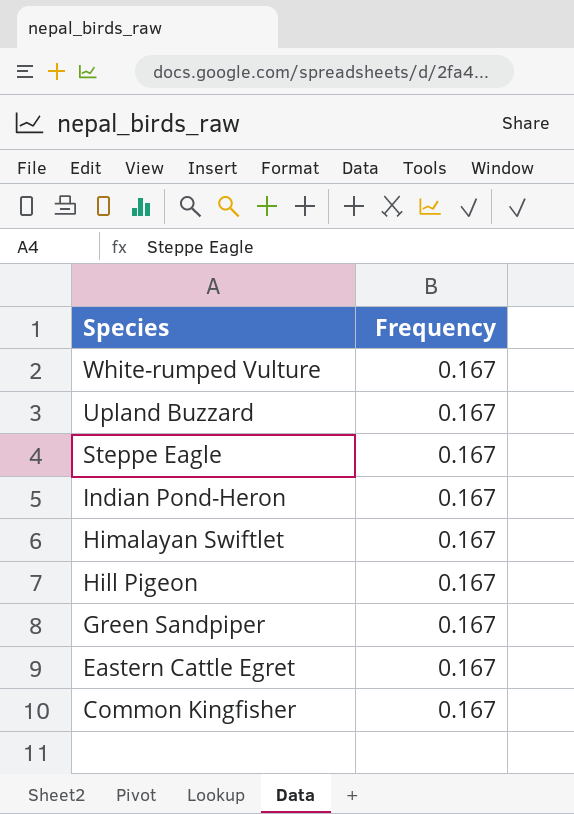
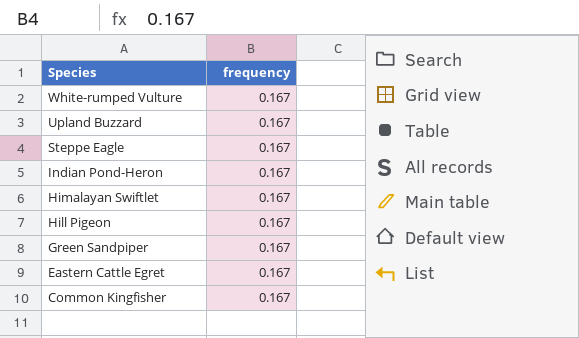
column name: Frequency -> frequency

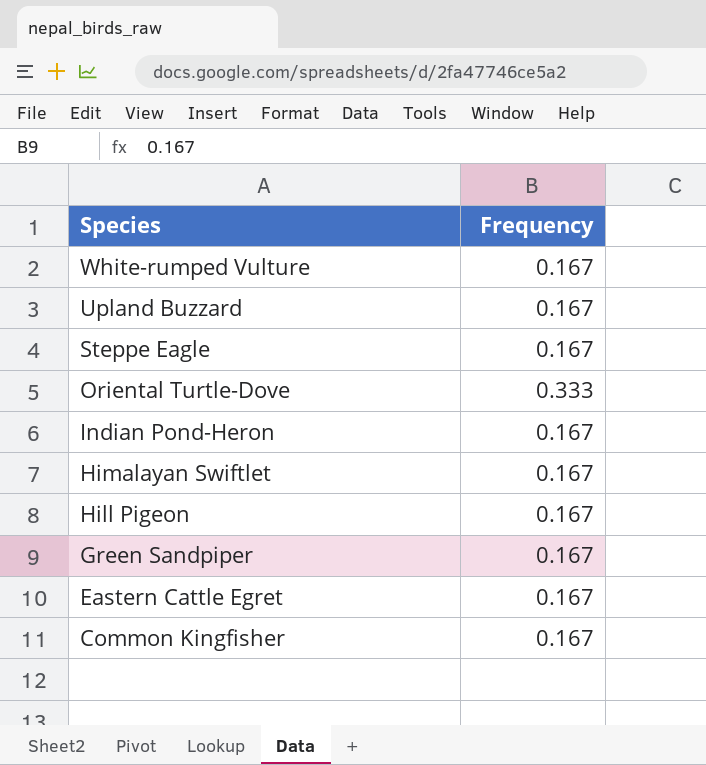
column name: frequency -> Frequency
row Oriental Turtle-Dove: none -> 0.333

